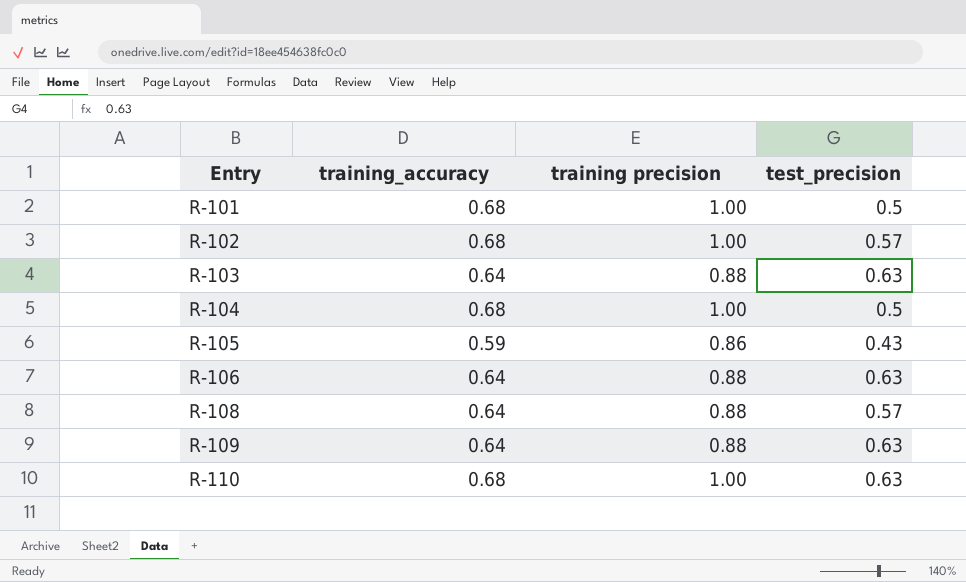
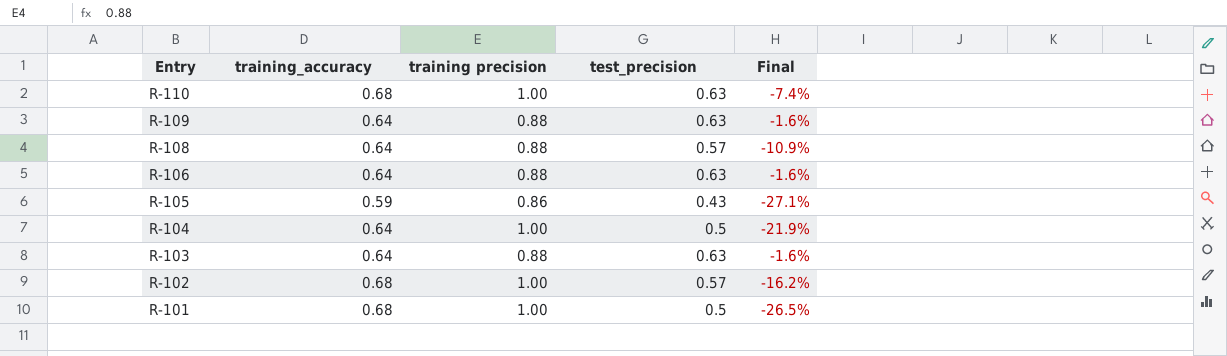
row order: Entry ascending -> Entry descending
column Final | formula: none -> ([test_precision] - [training_accuracy]) / [training_accuracy]
R-104 | training_accuracy: 0.68 -> 0.64

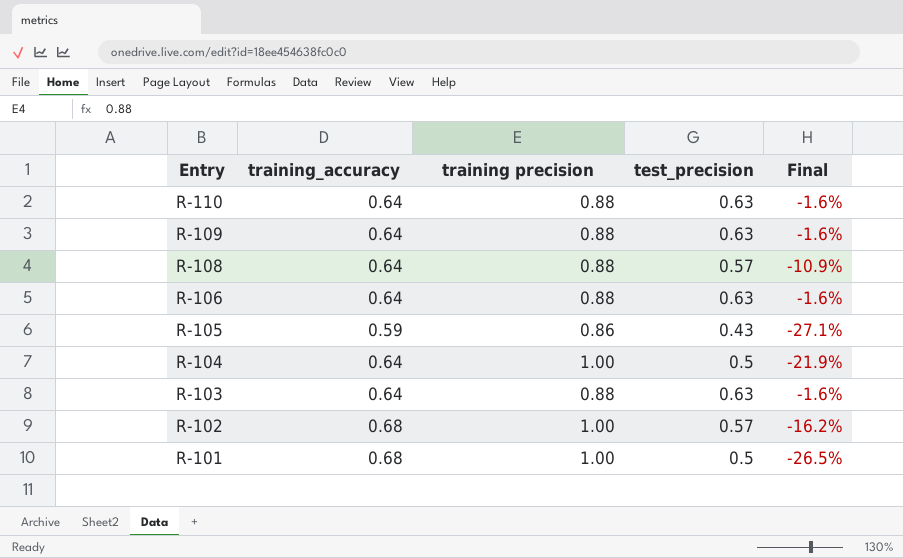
R-110 | training_accuracy: 0.68 -> 0.64
R-110 | training precision: 1.00 -> 0.88
R-110 | Final: -7.4% -> -1.6%

